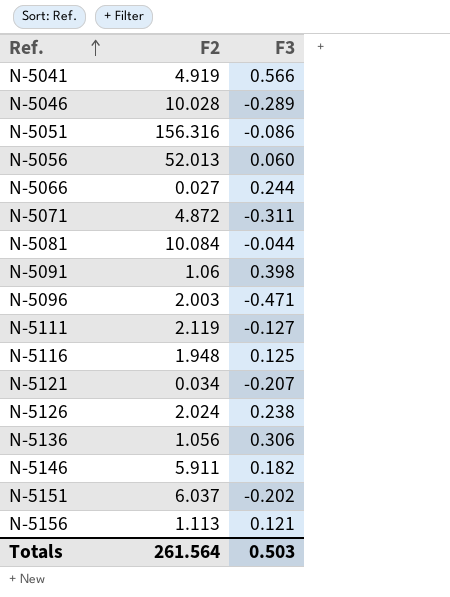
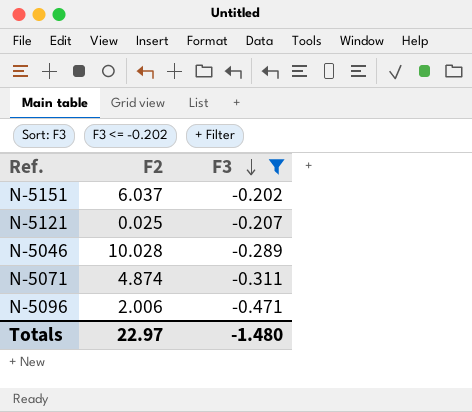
filter: none -> F3 <= -0.202
row order: Ref. ascending -> F3 descending
N-5121 | F2: 0.034 -> 0.025
N-5071 | F2: 4.872 -> 4.874
N-5096 | F2: 2.003 -> 2.006
Totals | F2: 261.564 -> 22.97
Totals | F3: 0.503 -> -1.480

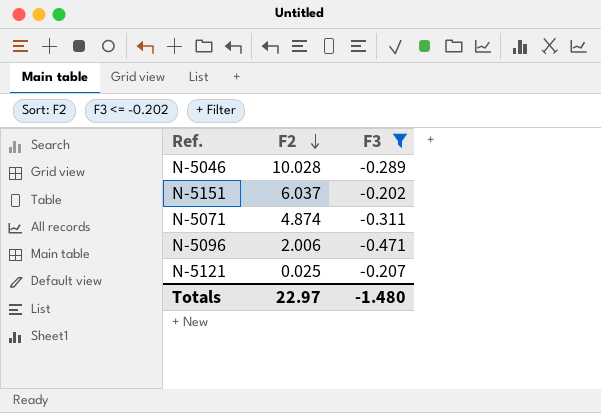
row order: F3 descending -> F2 descending

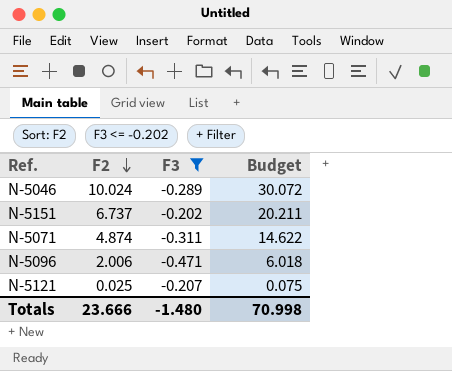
column Budget | formula: none -> [F2] * 3
N-5046 | F2: 10.028 -> 10.024
N-5151 | F2: 6.037 -> 6.737
Totals | F2: 22.97 -> 23.666

